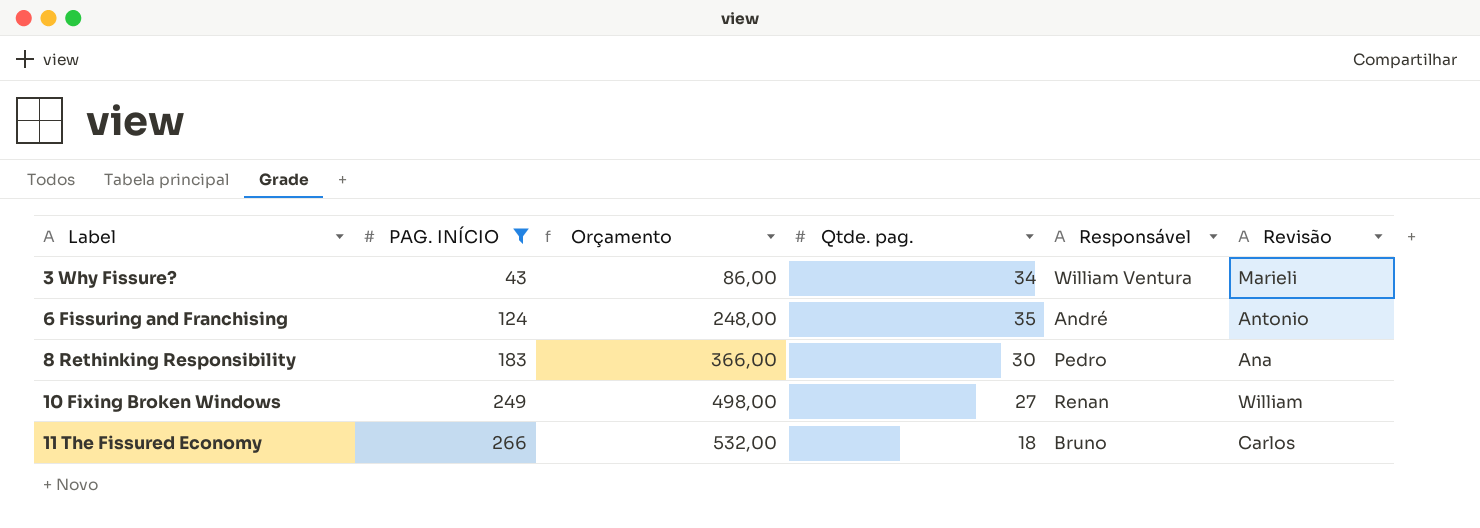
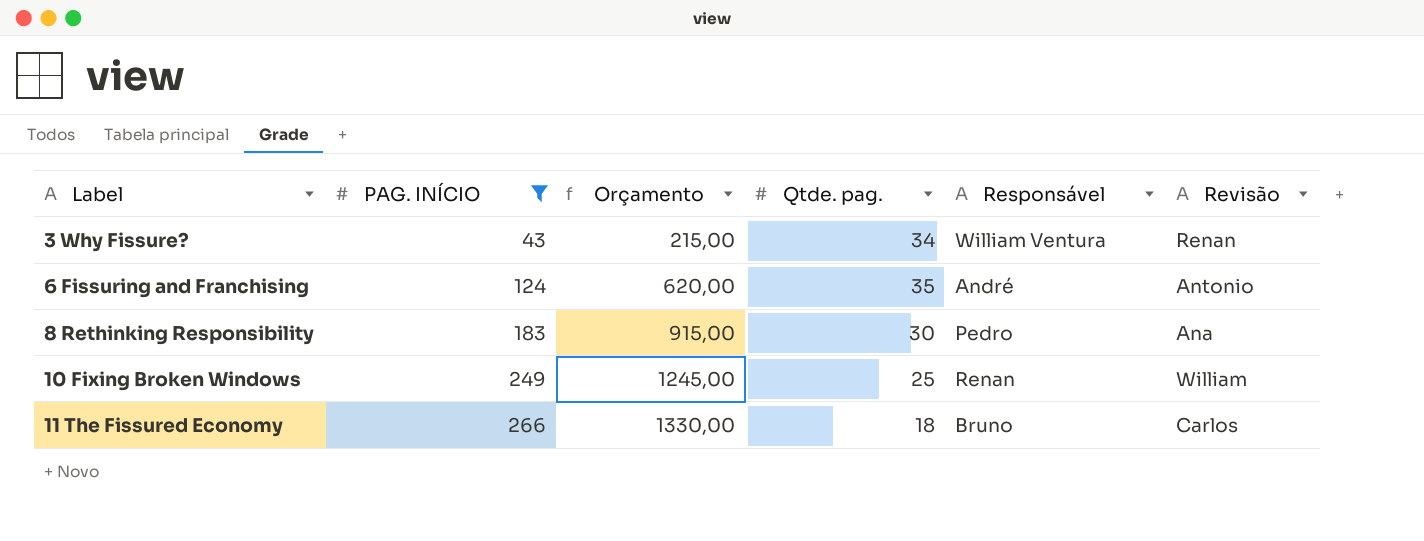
column Orçamento | formula: [PAG. INÍCIO] * 2 -> [PAG. INÍCIO] * 5
3 Why Fissure? | Revisão: Marieli -> Renan
10 Fixing Broken Windows | Qtde. pag.: 27 -> 25

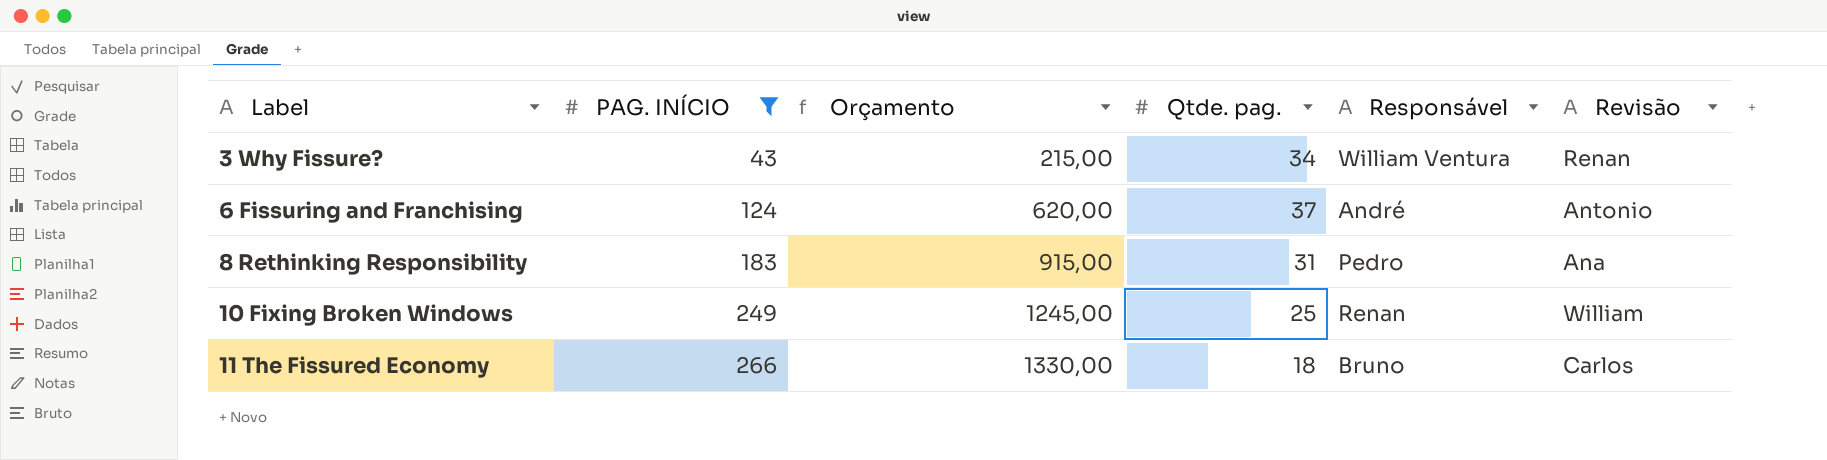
6 Fissuring and Franchising | Qtde. pag.: 35 -> 37
8 Rethinking Responsibility | Qtde. pag.: 30 -> 31

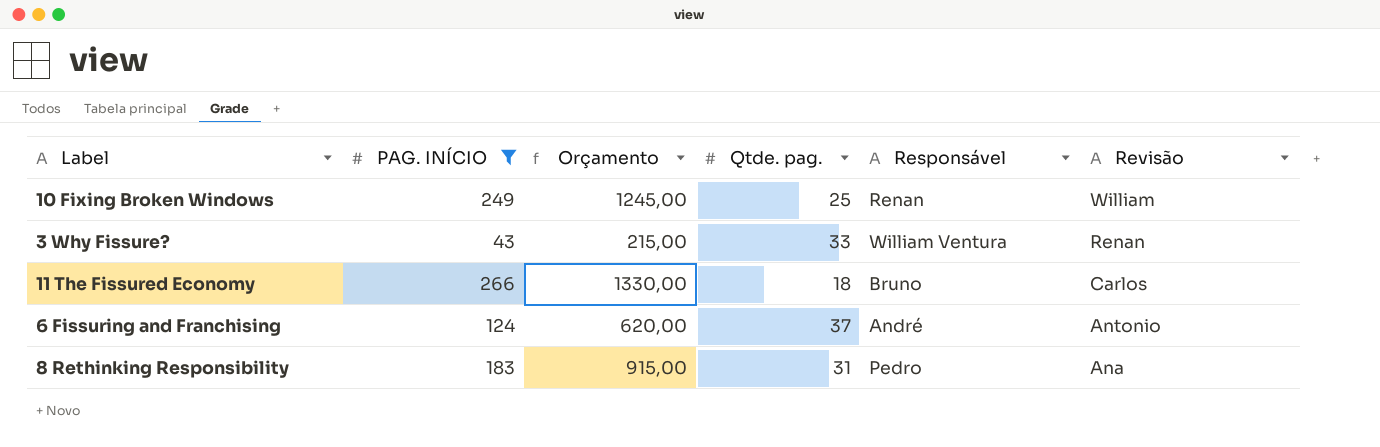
row order: Label ascending -> Revisão descending
3 Why Fissure? | Qtde. pag.: 34 -> 33

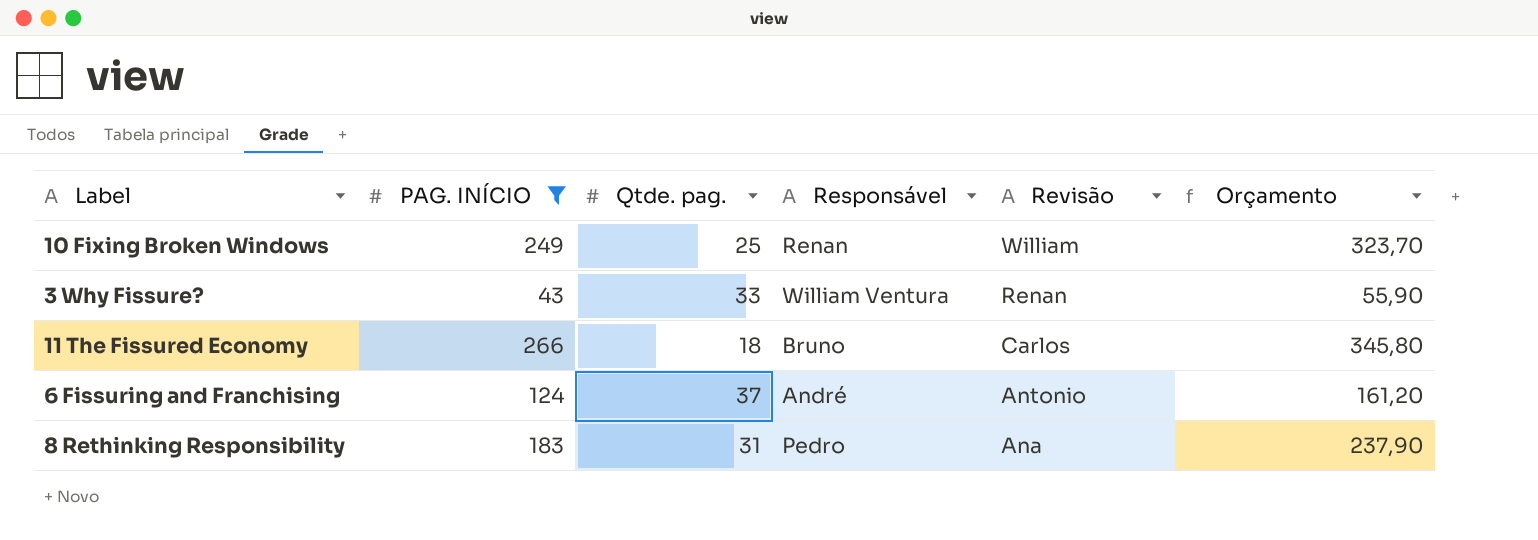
column Orçamento | formula: [PAG. INÍCIO] * 5 -> [PAG. INÍCIO] * 1,3
column Orçamento | position: 3 -> 6

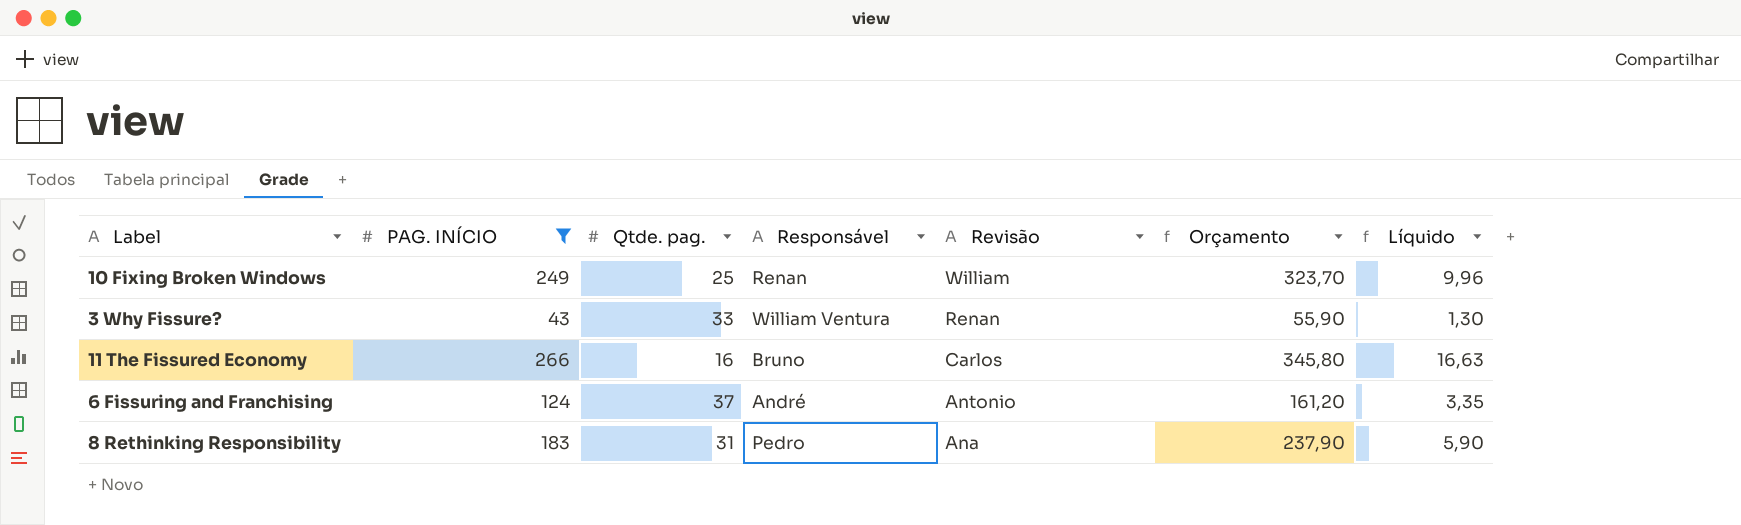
column Líquido | formula: none -> [PAG. INÍCIO] / [Qtde. pag.]
11 The Fissured Economy | Qtde. pag.: 18 -> 16

